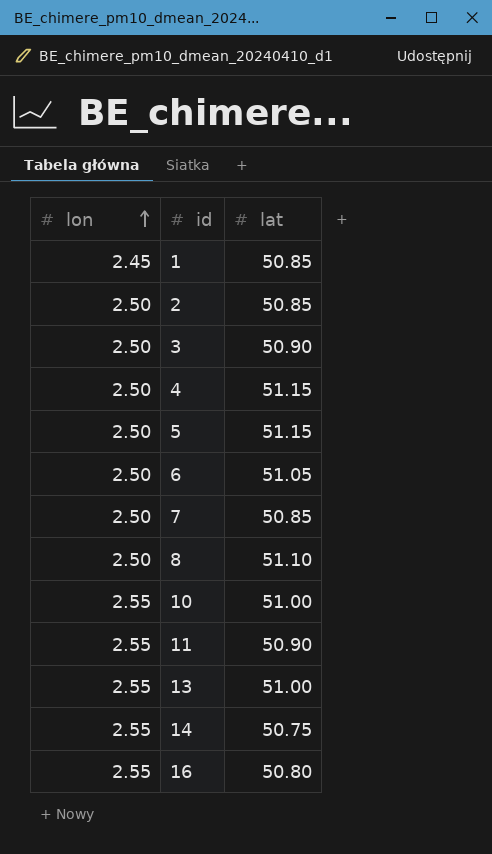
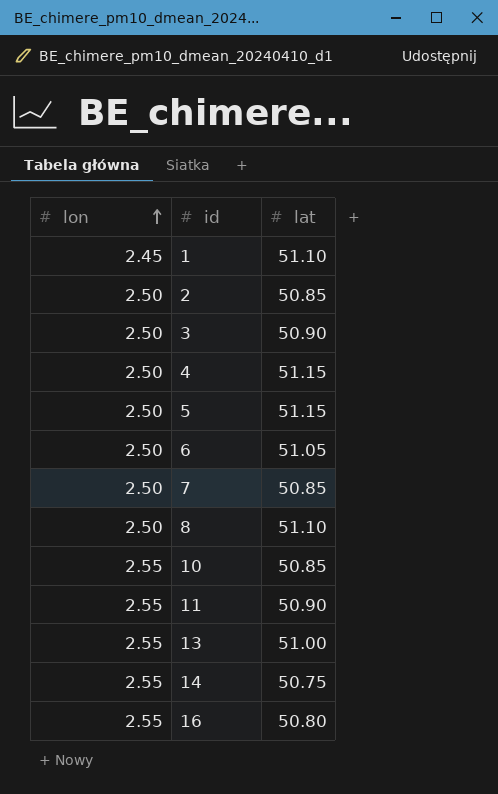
1 | lat: 50.85 -> 51.10
10 | lat: 51.00 -> 50.85

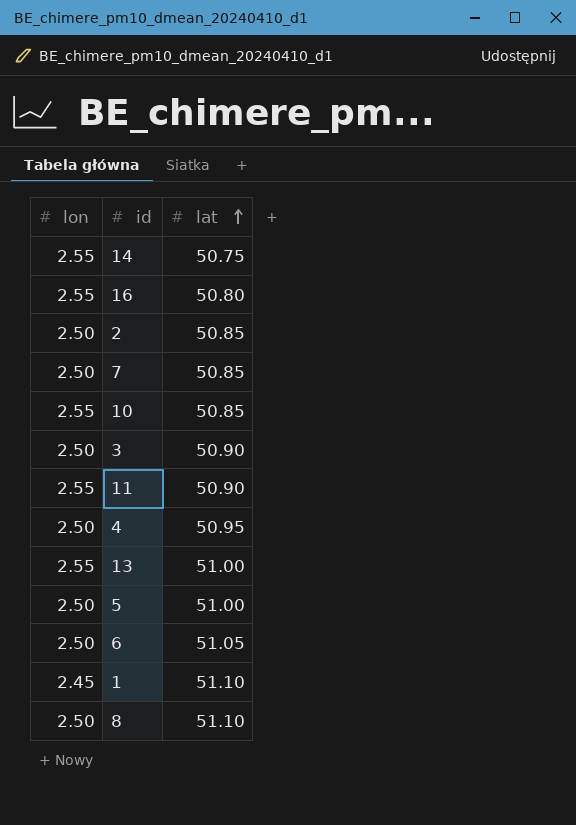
row order: lon ascending -> lat ascending
4 | lat: 51.15 -> 50.95
5 | lat: 51.15 -> 51.00

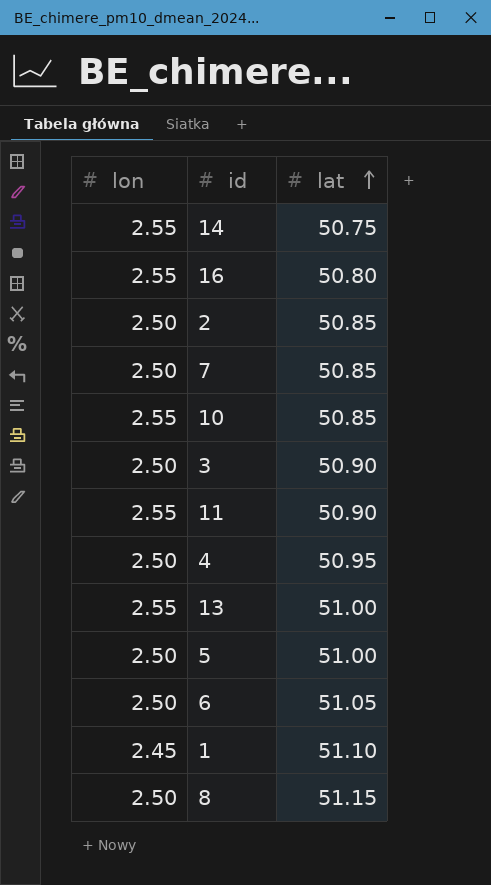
8 | lat: 51.10 -> 51.15

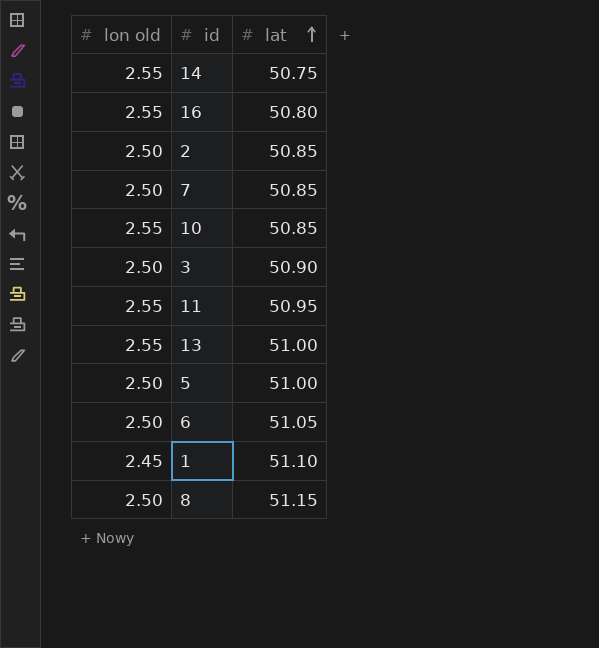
column name: lon -> lon old
row 4: 2.50 | 50.95 -> none
11 | lat: 50.90 -> 50.95

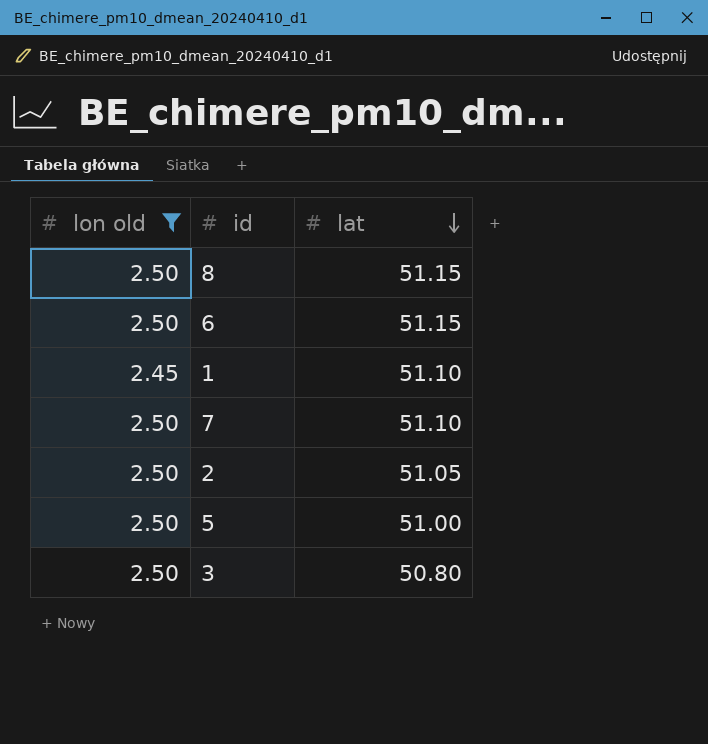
filter: none -> lon old != 2.55
row order: lat ascending -> lat descending
6 | lat: 51.05 -> 51.15
7 | lat: 50.85 -> 51.10
2 | lat: 50.85 -> 51.05
3 | lat: 50.90 -> 50.80

